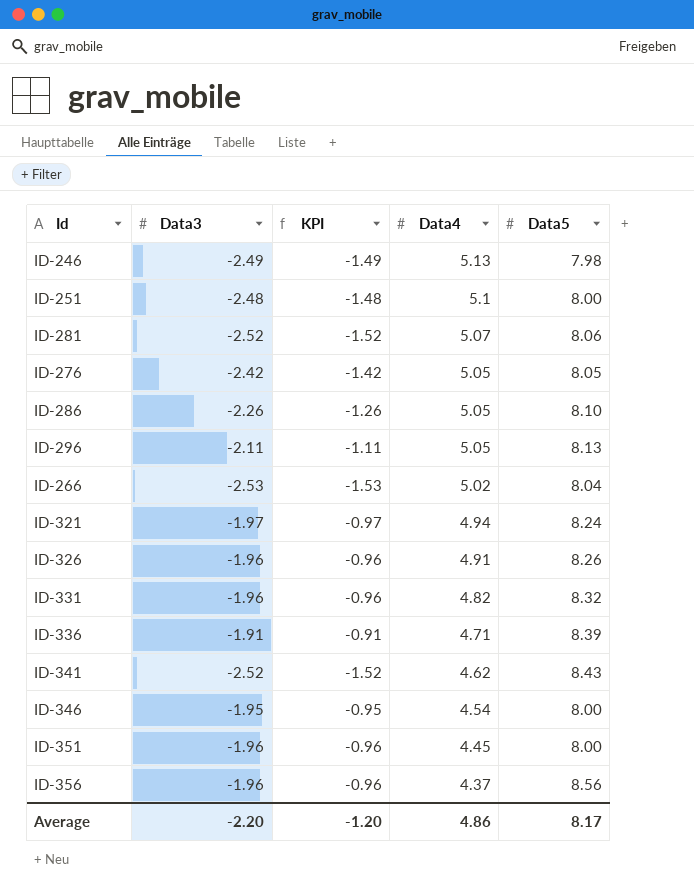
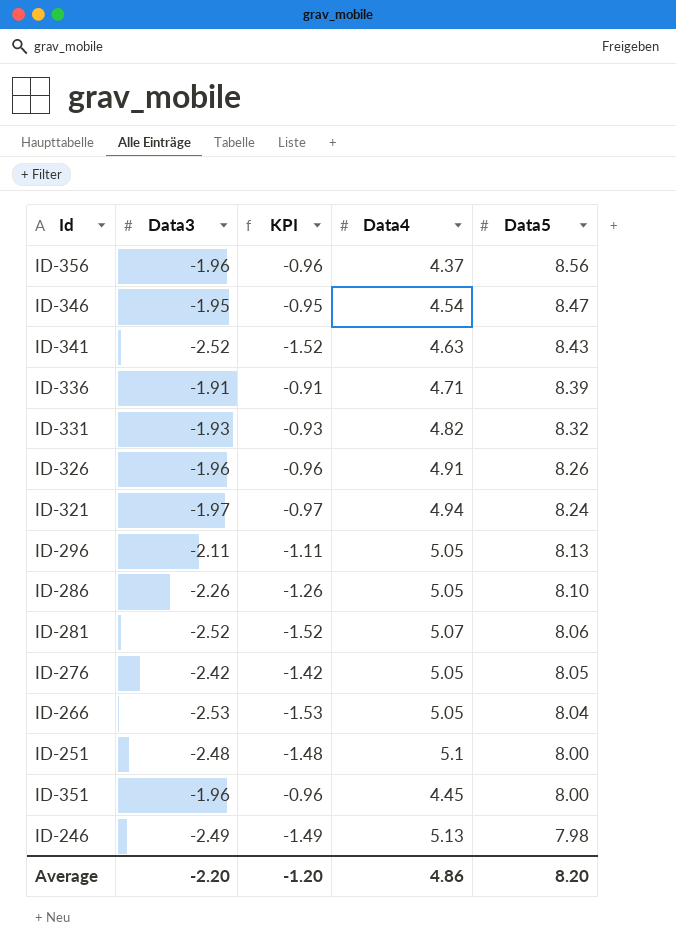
row order: Data4 descending -> Data5 descending
ID-346 | Data5: 8.00 -> 8.47
ID-341 | Data4: 4.62 -> 4.63
ID-331 | Data3: -1.96 -> -1.93
ID-331 | KPI: -0.96 -> -0.93
ID-266 | Data4: 5.02 -> 5.05
Average | Data5: 8.17 -> 8.20

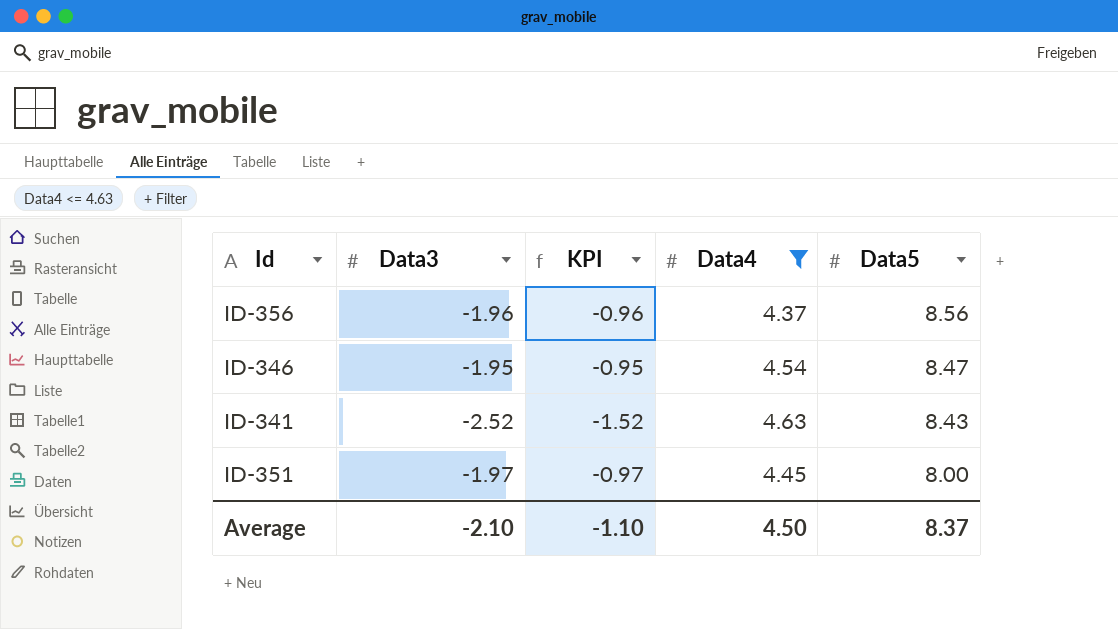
filter: none -> Data4 <= 4.63
ID-351 | Data3: -1.96 -> -1.97
ID-351 | KPI: -0.96 -> -0.97
Average | Data3: -2.20 -> -2.10
Average | KPI: -1.20 -> -1.10
Average | Data4: 4.86 -> 4.50
Average | Data5: 8.20 -> 8.37

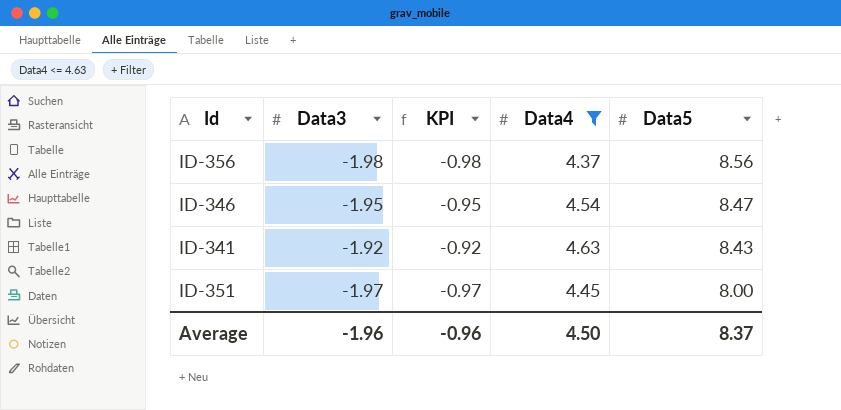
ID-356 | Data3: -1.96 -> -1.98
ID-356 | KPI: -0.96 -> -0.98
ID-341 | Data3: -2.52 -> -1.92
ID-341 | KPI: -1.52 -> -0.92
Average | Data3: -2.10 -> -1.96
Average | KPI: -1.10 -> -0.96

